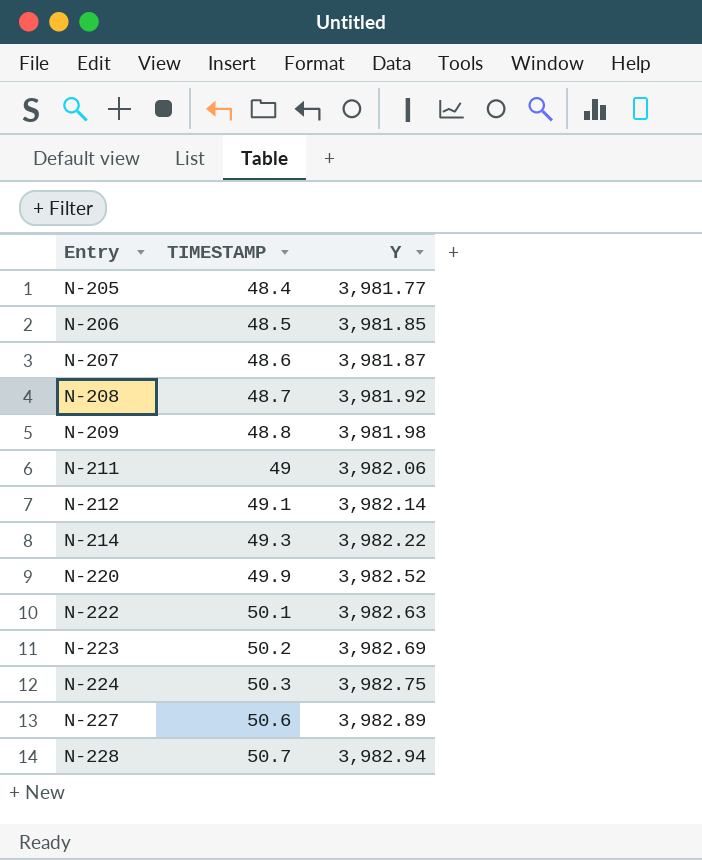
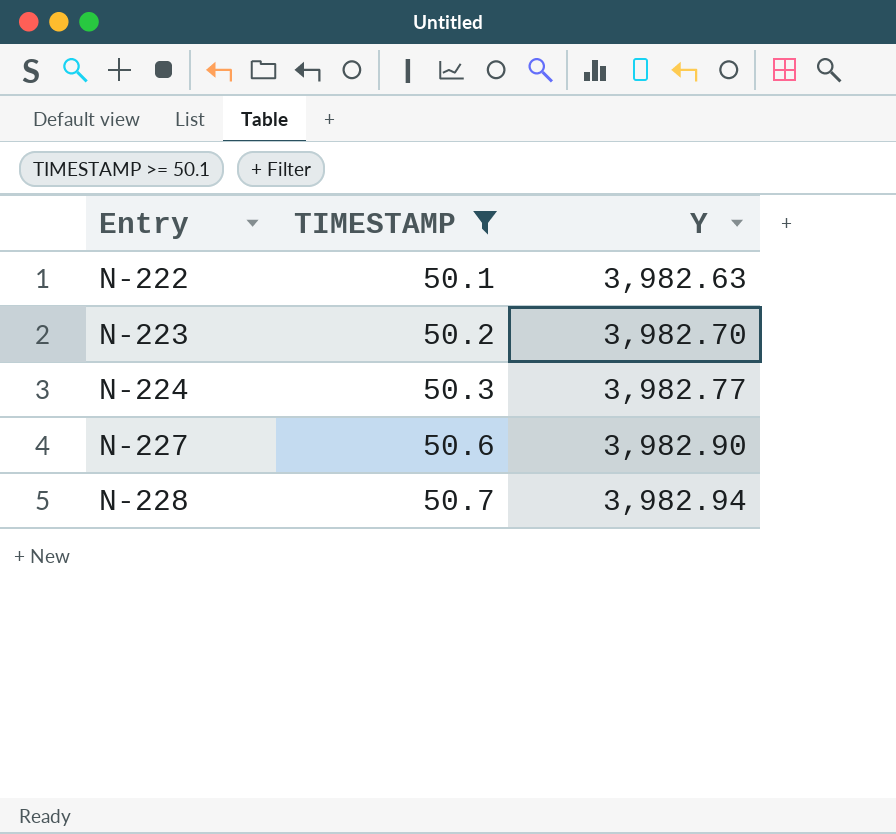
filter: none -> TIMESTAMP >= 50.1
N-223 | Y: 3,982.69 -> 3,982.70
N-224 | Y: 3,982.75 -> 3,982.77
N-227 | Y: 3,982.89 -> 3,982.90

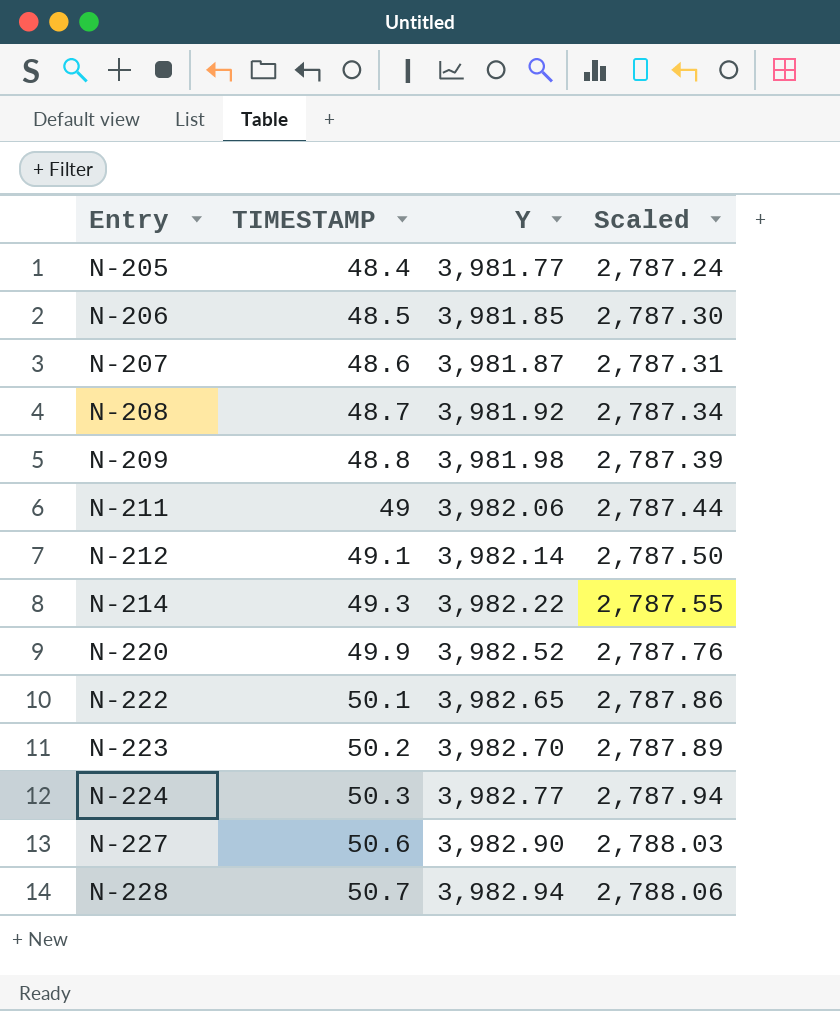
filter: TIMESTAMP >= 50.1 -> none
column Scaled | formula: none -> [Y] * 0.7
N-222 | Y: 3,982.63 -> 3,982.65

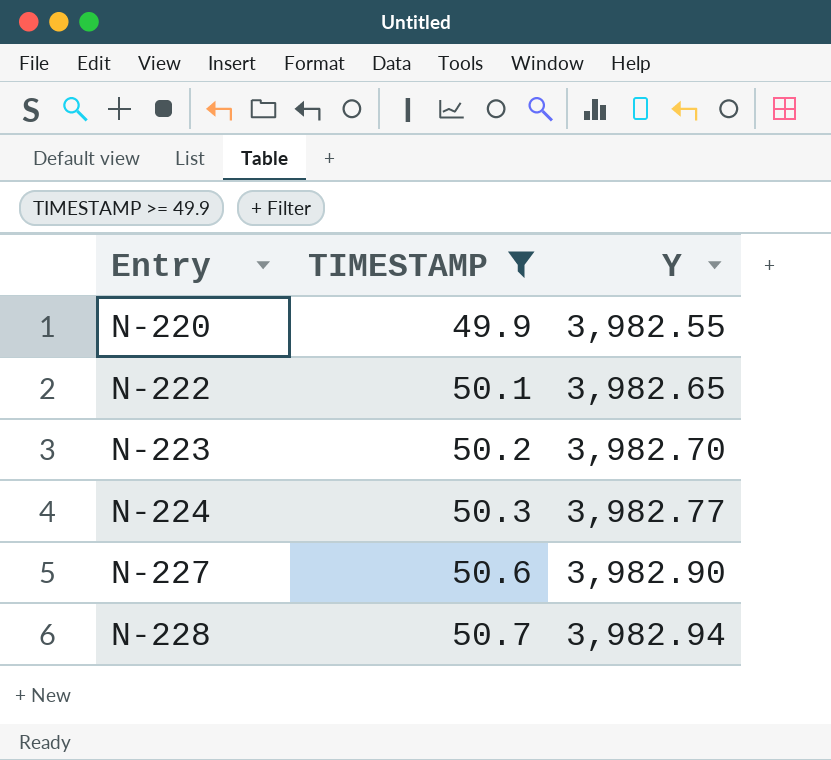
filter: none -> TIMESTAMP >= 49.9
column Scaled | formula: [Y] * 0.7 -> none
N-220 | Y: 3,982.52 -> 3,982.55

